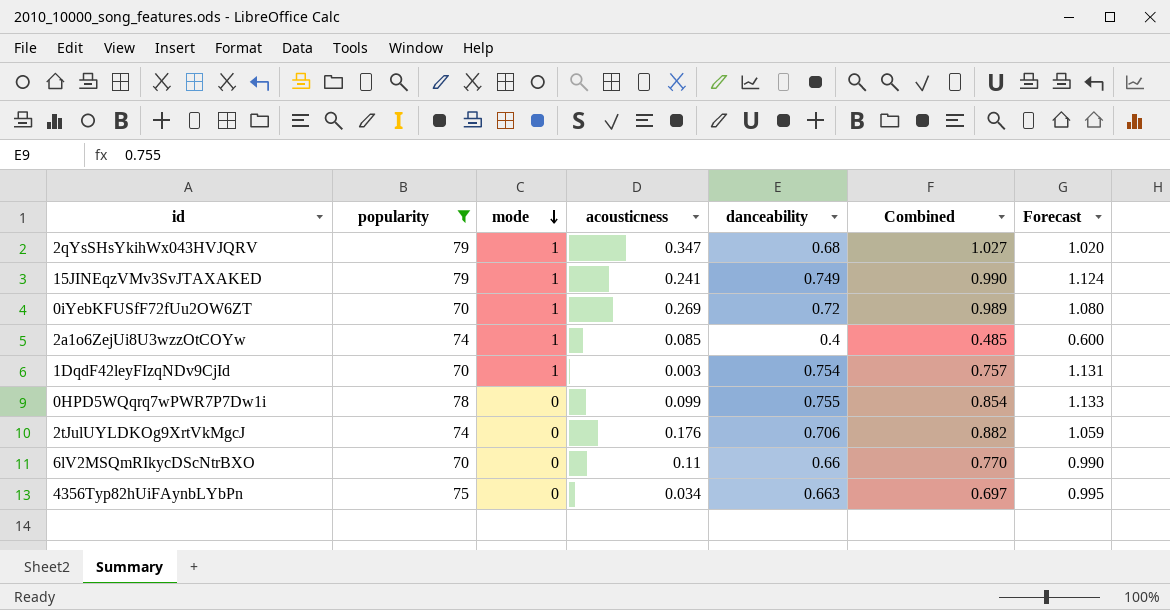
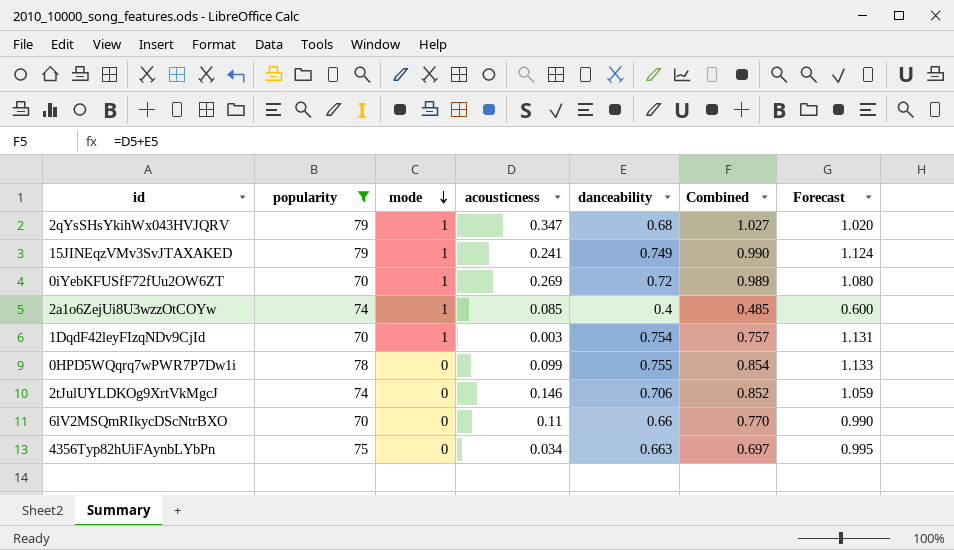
2tJulUYLDKOg9XrtVkMgcJ | acousticness: 0.176 -> 0.146
2tJulUYLDKOg9XrtVkMgcJ | Combined: 0.882 -> 0.852

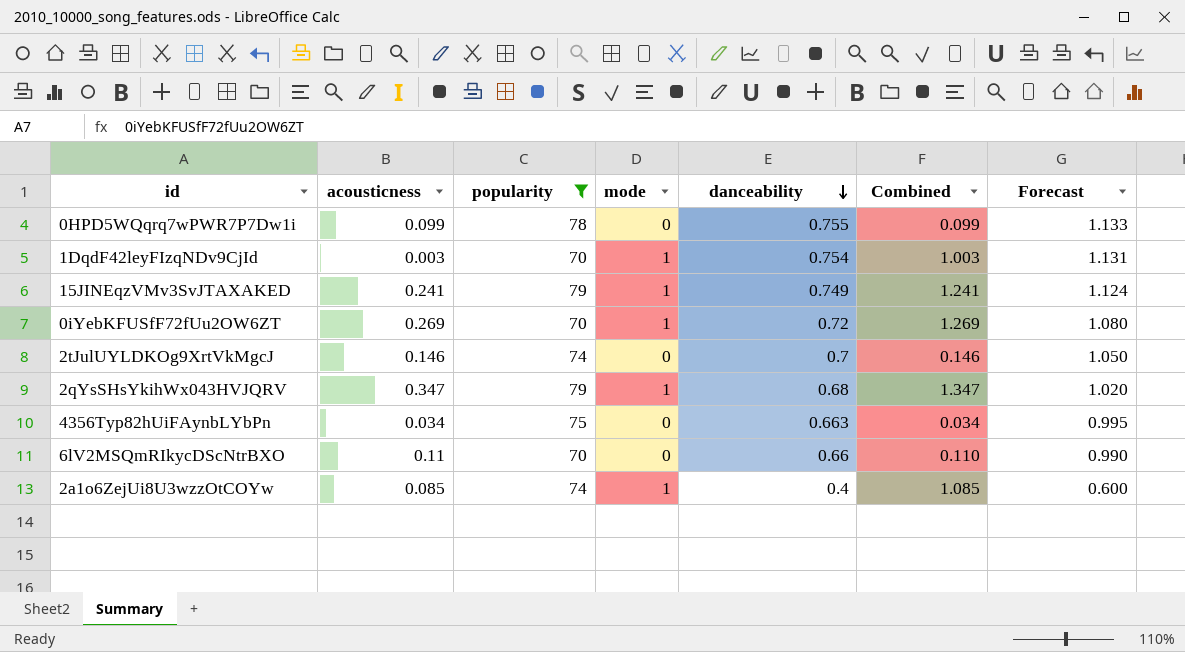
row order: mode descending -> danceability descending
column acousticness | position: 4 -> 2
column Combined | formula: [acousticness] + [danceability] -> [acousticness] + [mode]
2tJulUYLDKOg9XrtVkMgcJ | danceability: 0.706 -> 0.7
2tJulUYLDKOg9XrtVkMgcJ | Forecast: 1.059 -> 1.050

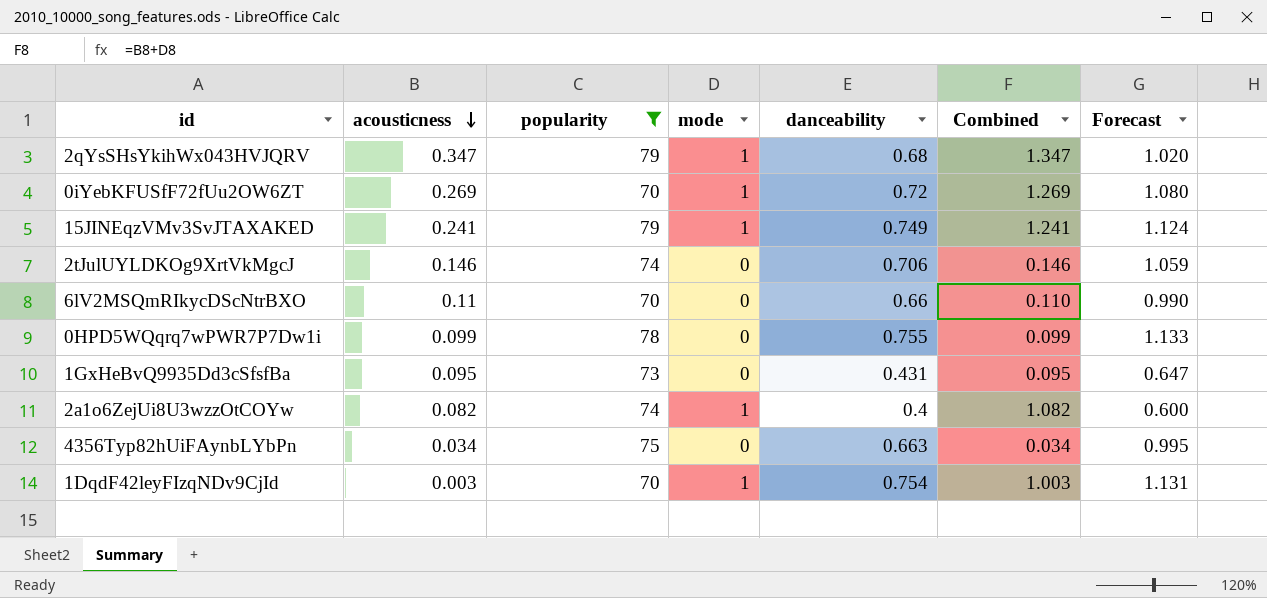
row order: danceability descending -> acousticness descending
2tJulUYLDKOg9XrtVkMgcJ | danceability: 0.7 -> 0.706
2tJulUYLDKOg9XrtVkMgcJ | Forecast: 1.050 -> 1.059
row 1GxHeBvQ9935Dd3cSfsfBa: none -> 0.095 | 73 | 0 | 0.431 | 0.095 | 0.647
2a1o6ZejUi8U3wzzOtCOYw | acousticness: 0.085 -> 0.082
2a1o6ZejUi8U3wzzOtCOYw | Combined: 1.085 -> 1.082

